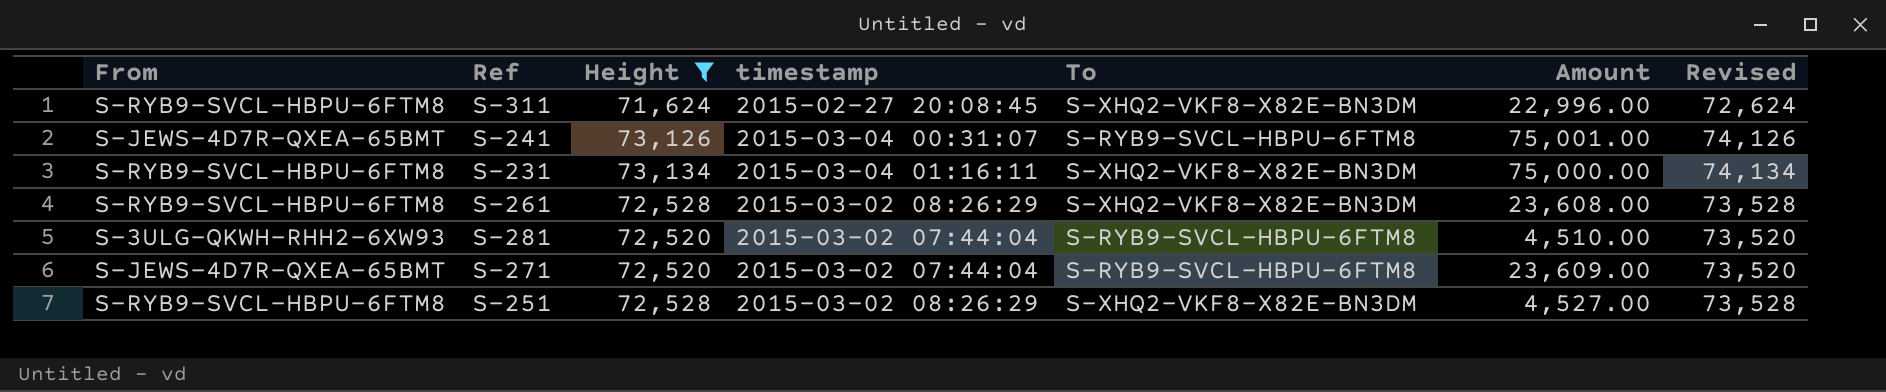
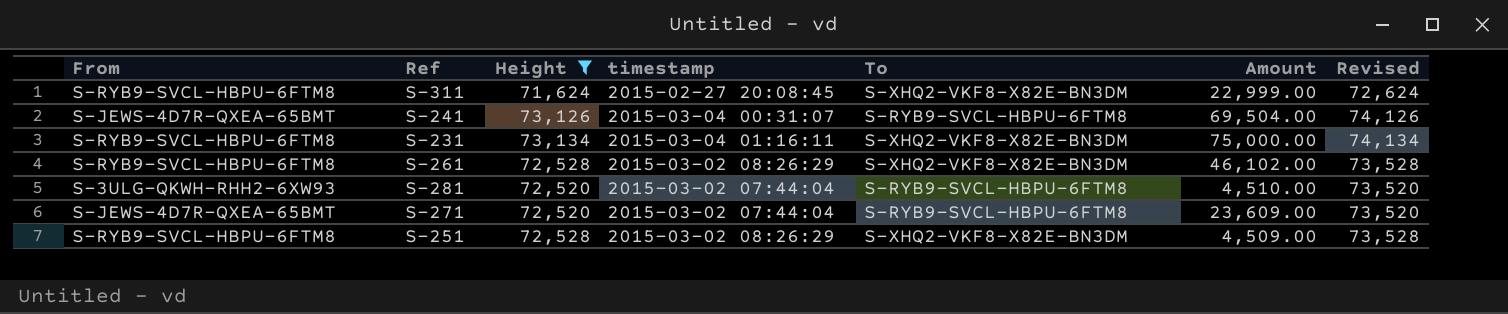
S-311 | Amount: 22,996.00 -> 22,999.00
S-241 | Amount: 75,001.00 -> 69,504.00
S-261 | Amount: 23,608.00 -> 46,102.00
S-251 | Amount: 4,527.00 -> 4,509.00

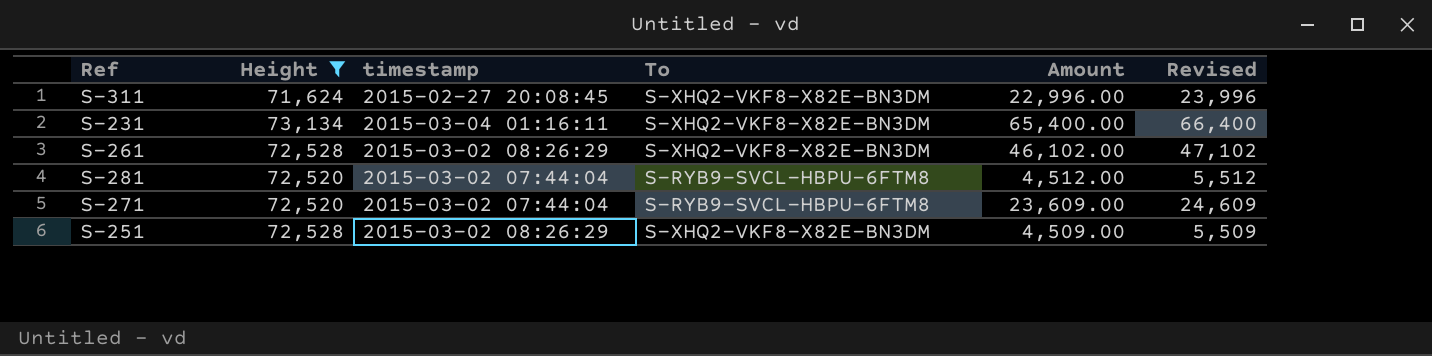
column From | position: 1 -> none
column Revised | formula: [Height] + 1000 -> [Amount] + 1000
row S-241: S-JEWS-4D7R-QXEA-65BMT | 73,126 | 2015-03-04 00:31:07 | S-RYB9-SVCL-HBPU-6FTM8 | 69,504.00 | 74,126 -> none
S-311 | Amount: 22,999.00 -> 22,996.00
S-231 | Amount: 75,000.00 -> 65,400.00
S-281 | Amount: 4,510.00 -> 4,512.00

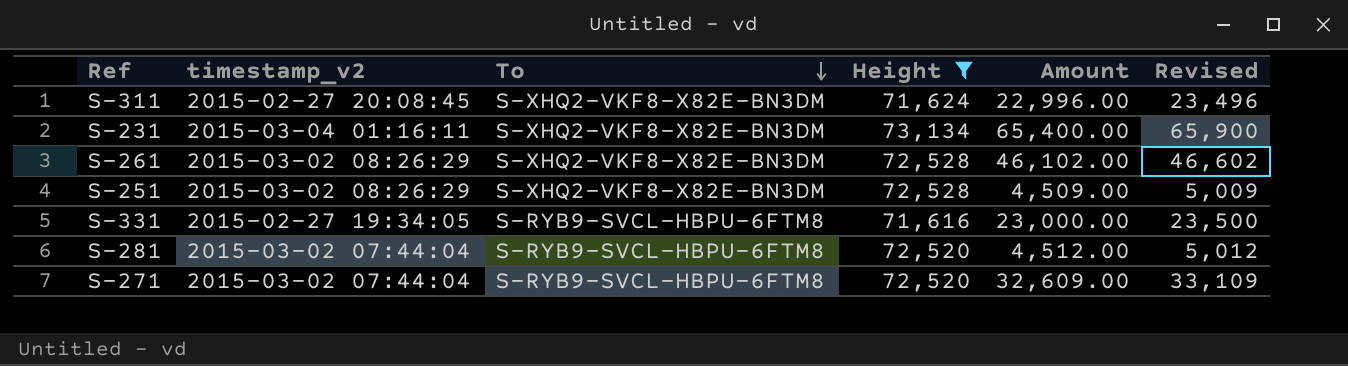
row order: none -> To descending
column name: timestamp -> timestamp_v2
column Height | position: 2 -> 4
column Revised | formula: [Amount] + 1000 -> [Amount] + 500
row S-331: none -> 2015-02-27 19:34:05 | S-RYB9-SVCL-HBPU-6FTM8 | 71,616 | 23,000.00 | 23,500
S-271 | Amount: 23,609.00 -> 32,609.00

